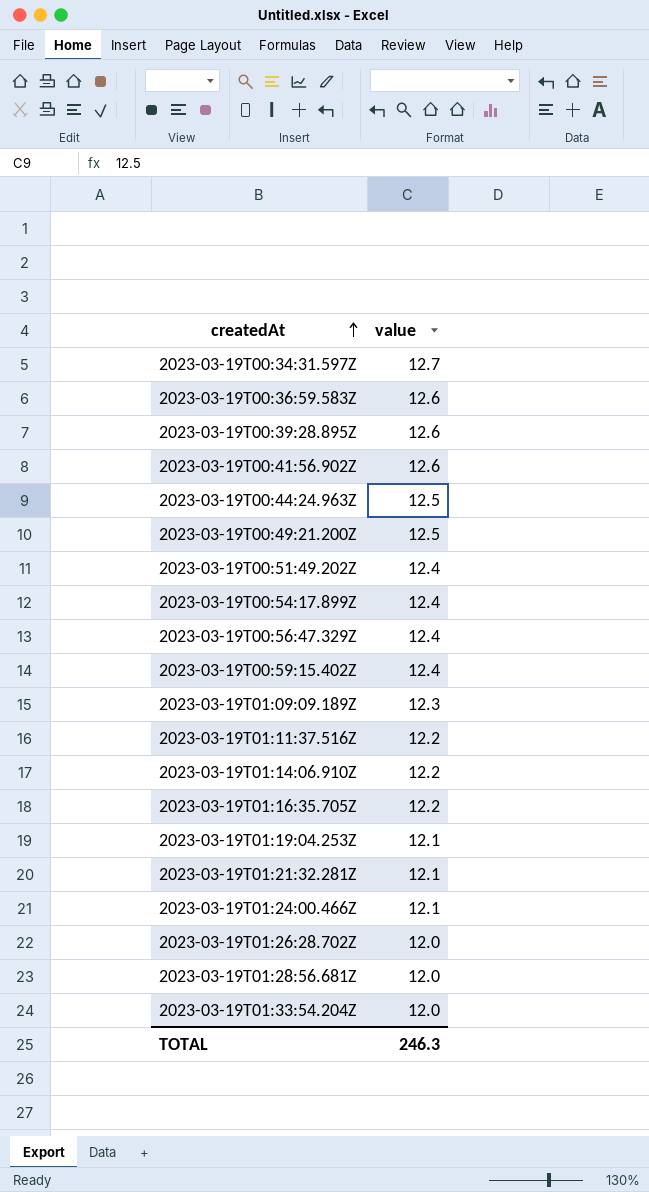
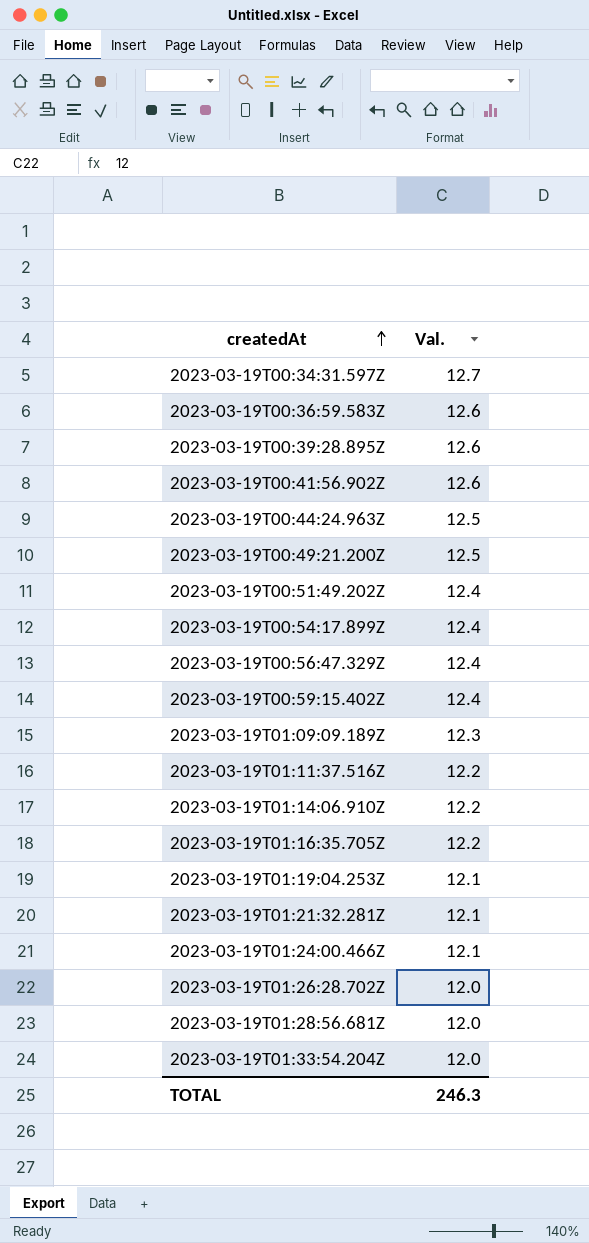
column name: value -> Val.

